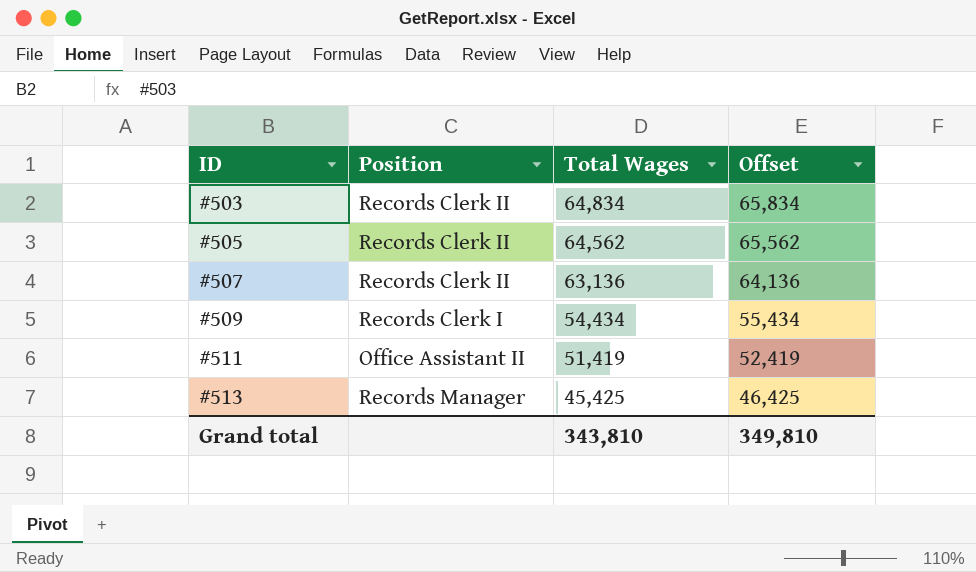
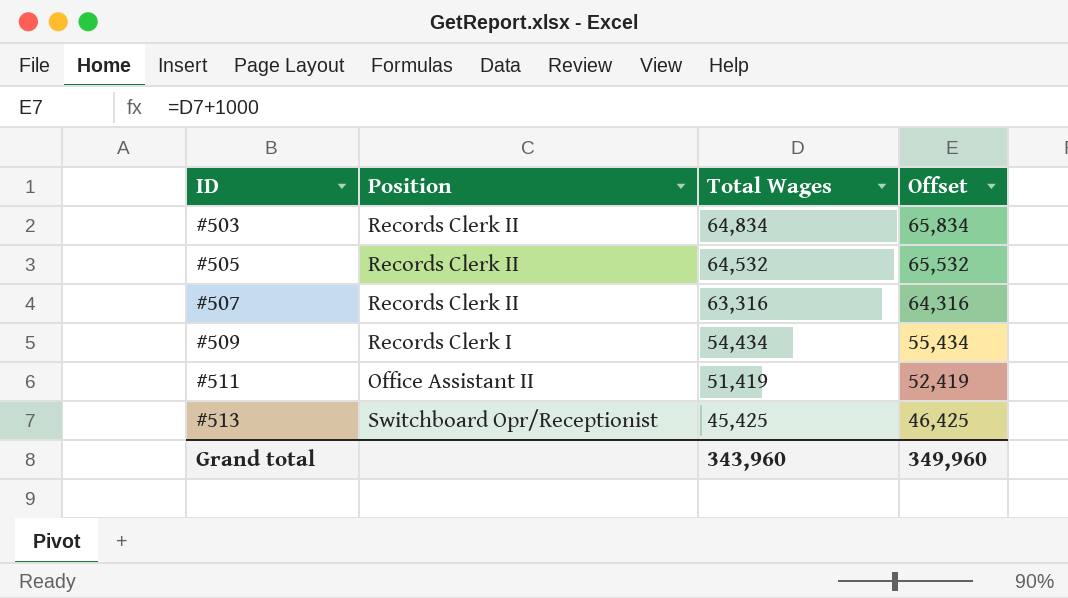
#505 | Total Wages: 64,562 -> 64,532
#505 | Offset: 65,562 -> 65,532
#507 | Total Wages: 63,136 -> 63,316
#507 | Offset: 64,136 -> 64,316
#513 | Position: Records Manager -> Switchboard Opr/Receptionist
Grand total | Total Wages: 343,810 -> 343,960
Grand total | Offset: 349,810 -> 349,960

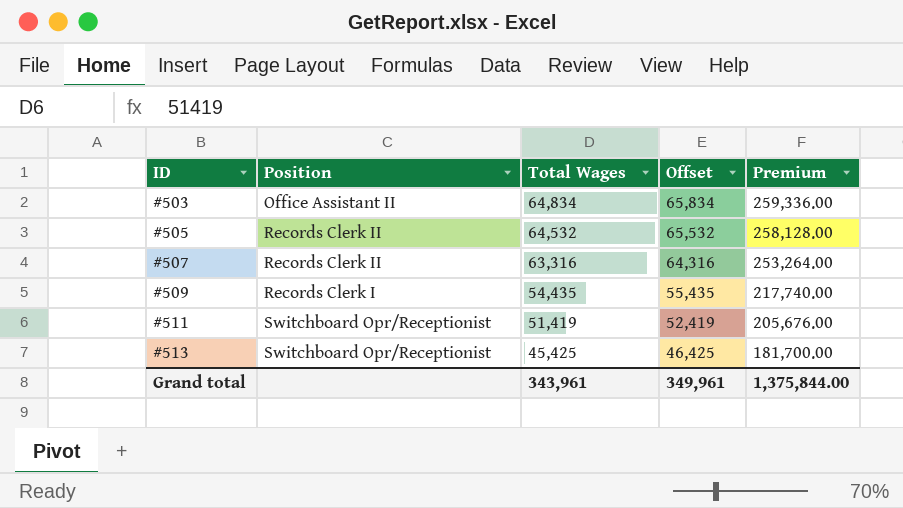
column Premium | formula: none -> [Total Wages] * 4
#503 | Position: Records Clerk II -> Office Assistant II
#509 | Total Wages: 54,434 -> 54,435
#509 | Offset: 55,434 -> 55,435
#511 | Position: Office Assistant II -> Switchboard Opr/Receptionist
Grand total | Total Wages: 343,960 -> 343,961
Grand total | Offset: 349,960 -> 349,961

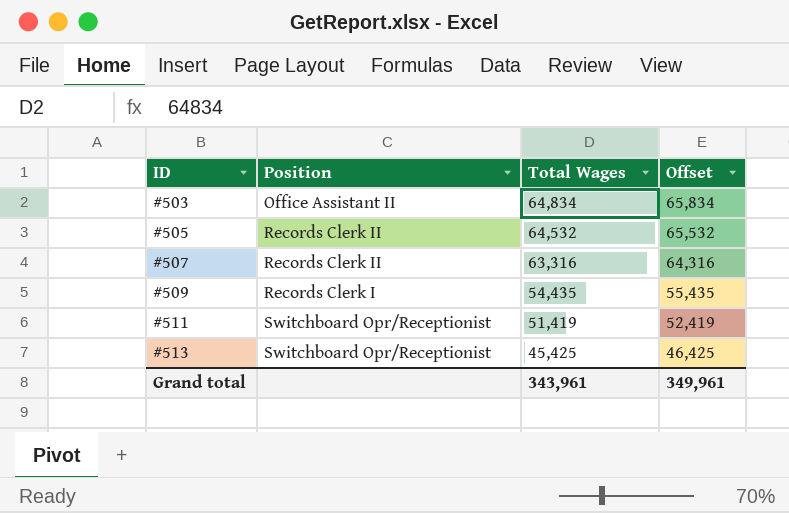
column Premium | formula: [Total Wages] * 4 -> none

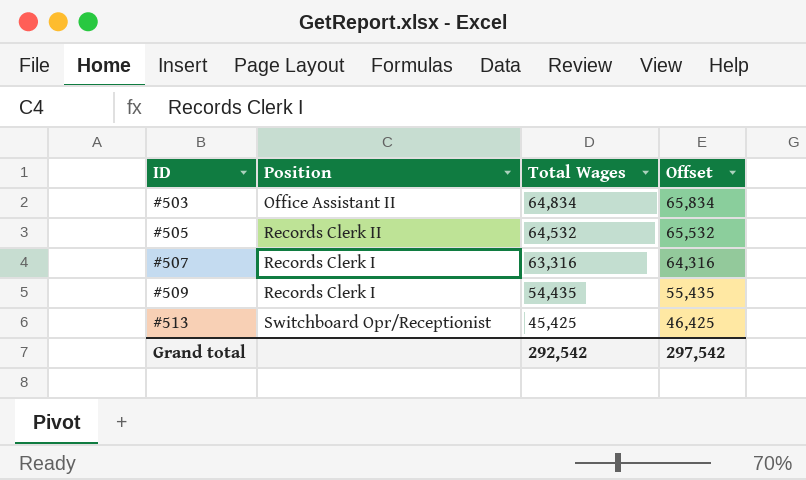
row #511: Switchboard Opr/Receptionist | 51,419 | 52,419 -> none
#507 | Position: Records Clerk II -> Records Clerk I
Grand total | Total Wages: 343,961 -> 292,542
Grand total | Offset: 349,961 -> 297,542

